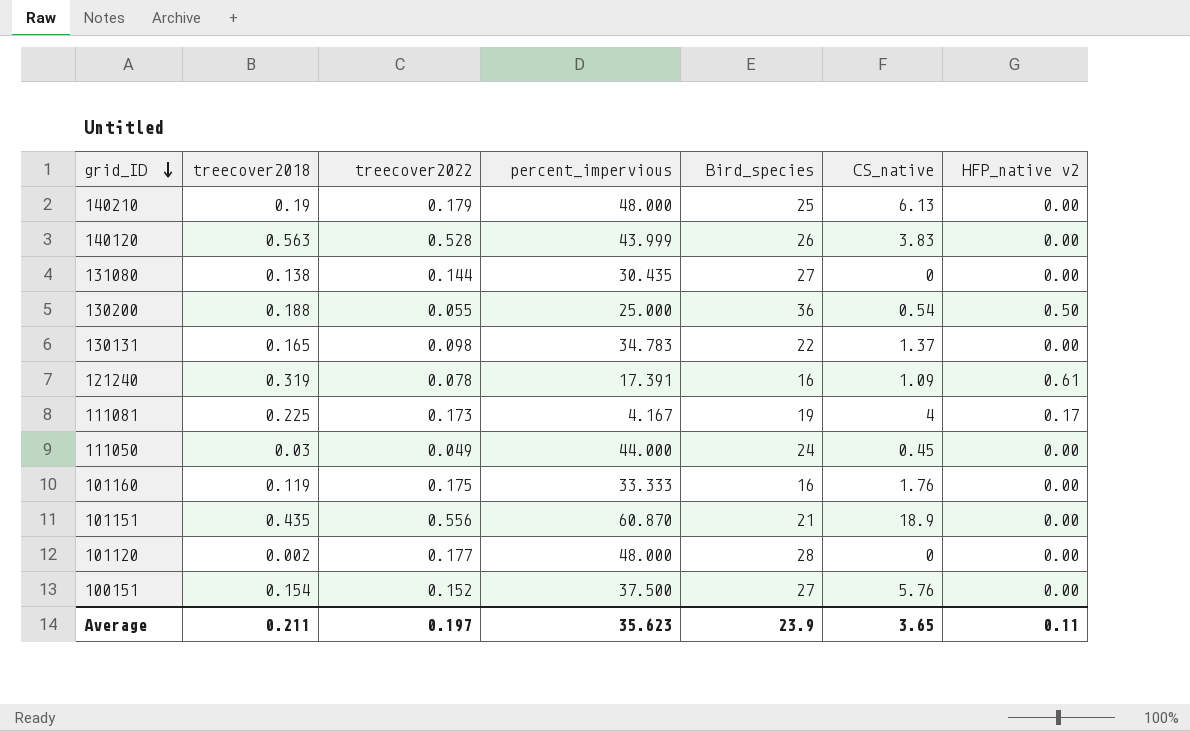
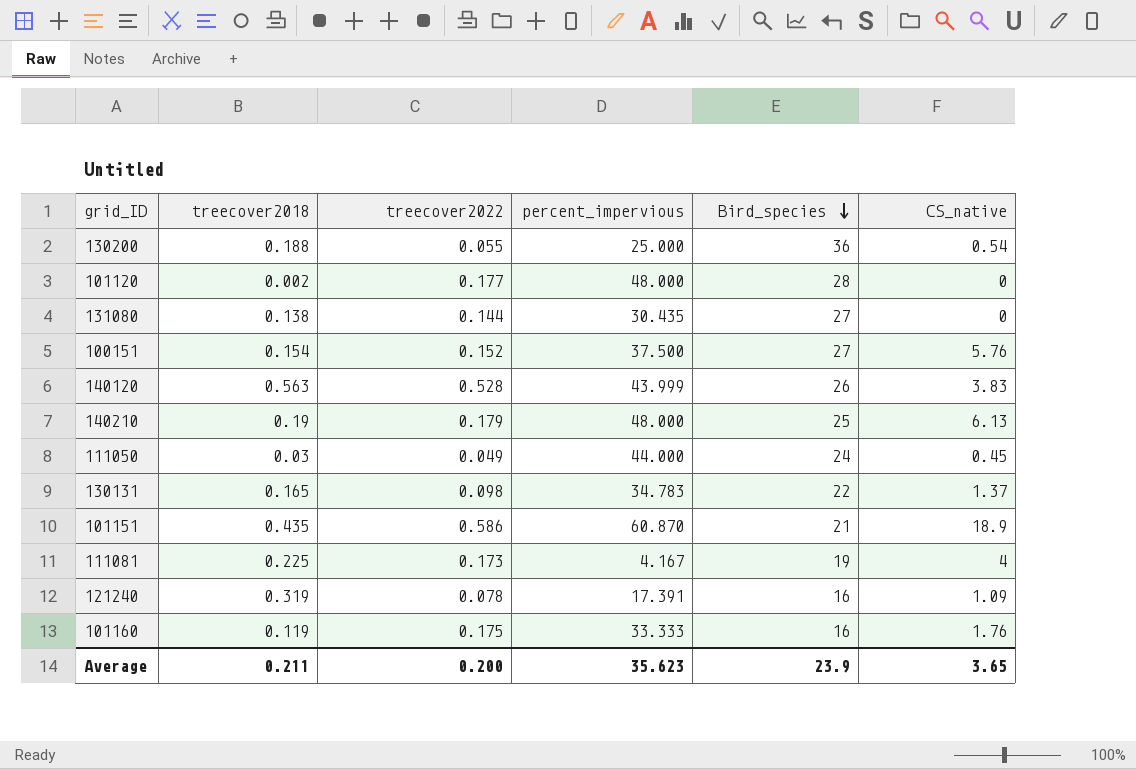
row order: grid_ID descending -> Bird_species descending
column HFP_native v2 | position: 7 -> none
101151 | treecover2022: 0.556 -> 0.586
Average | treecover2022: 0.197 -> 0.200

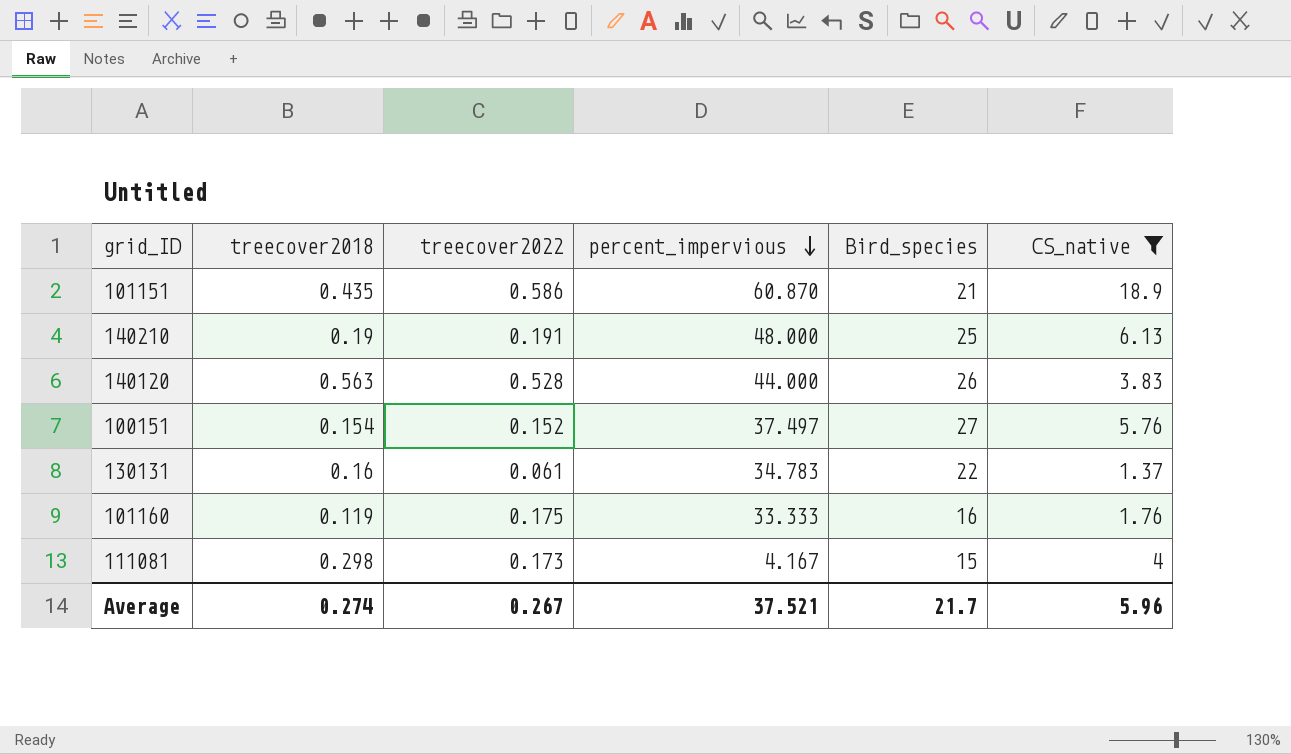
filter: none -> CS_native >= 1.37
row order: Bird_species descending -> percent_impervious descending
140210 | treecover2022: 0.179 -> 0.191
140120 | percent_impervious: 43.999 -> 44.000
100151 | percent_impervious: 37.500 -> 37.497
130131 | treecover2018: 0.165 -> 0.16
130131 | treecover2022: 0.098 -> 0.061
111081 | treecover2018: 0.225 -> 0.298
111081 | Bird_species: 19 -> 15
Average | treecover2018: 0.211 -> 0.274
Average | treecover2022: 0.200 -> 0.267
Average | percent_impervious: 35.623 -> 37.521
Average | Bird_species: 23.9 -> 21.7
Average | CS_native: 3.65 -> 5.96

